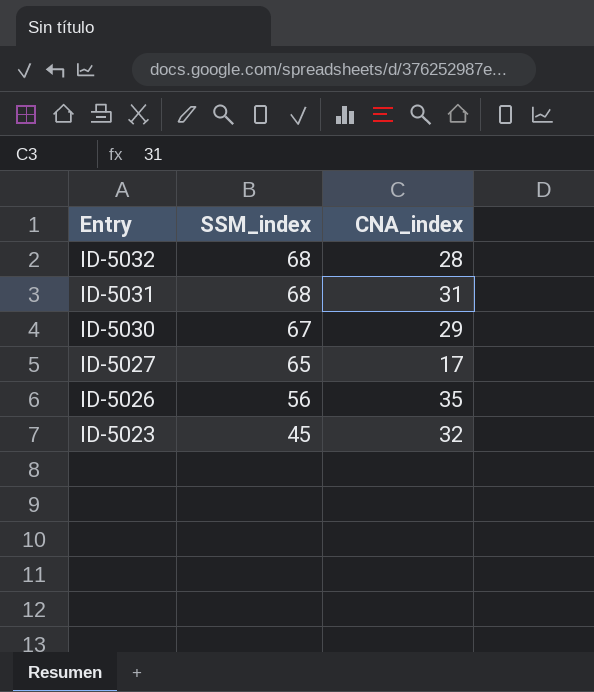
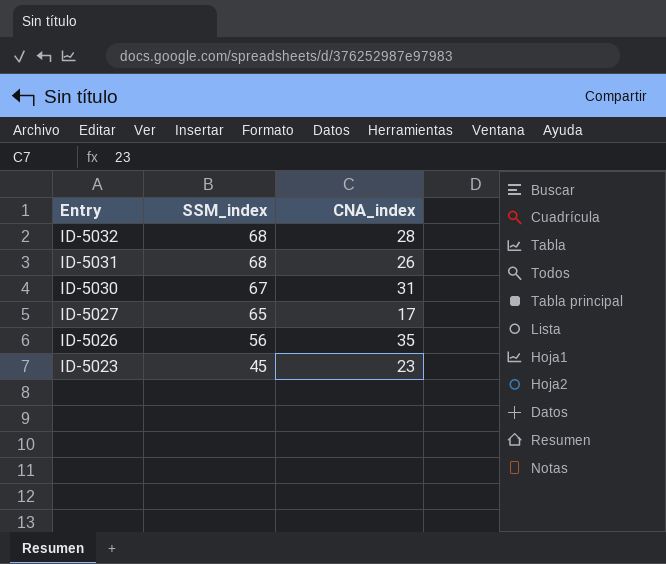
ID-5031 | CNA_index: 31 -> 26
ID-5030 | CNA_index: 29 -> 31
ID-5023 | CNA_index: 32 -> 23

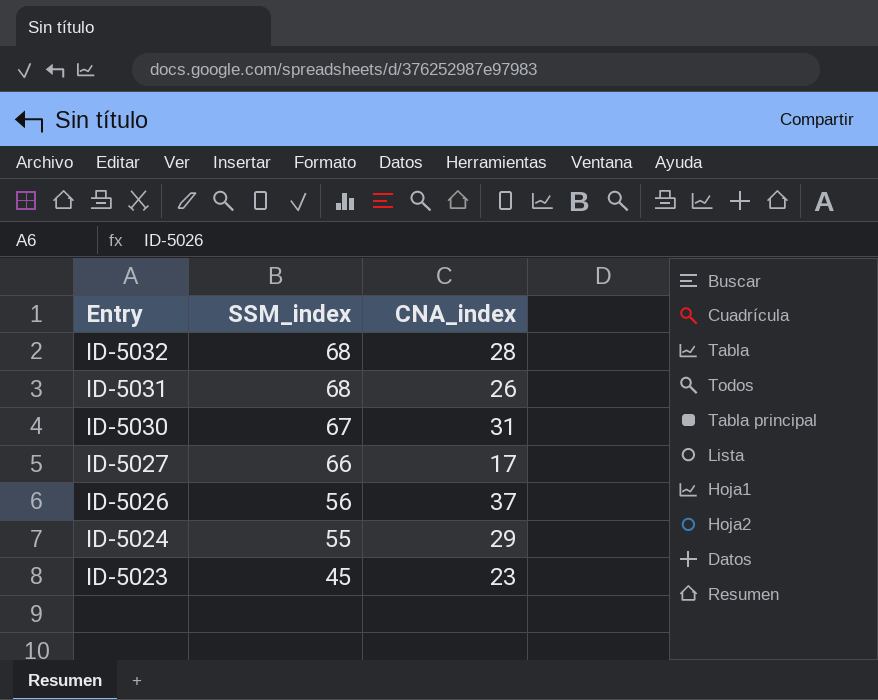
ID-5027 | SSM_index: 65 -> 66
ID-5026 | CNA_index: 35 -> 37
row ID-5024: none -> 55 | 29

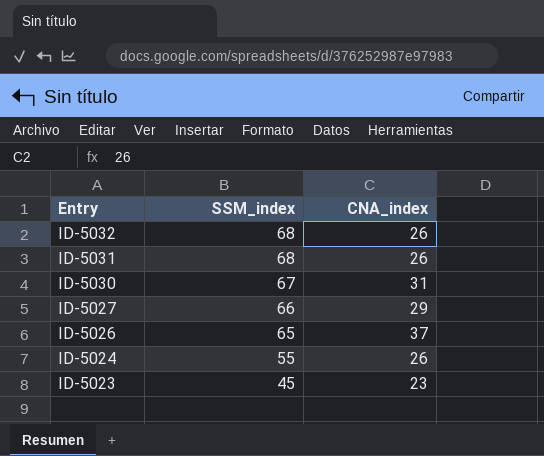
ID-5032 | CNA_index: 28 -> 26
ID-5027 | CNA_index: 17 -> 29
ID-5026 | SSM_index: 56 -> 65
ID-5024 | CNA_index: 29 -> 26

